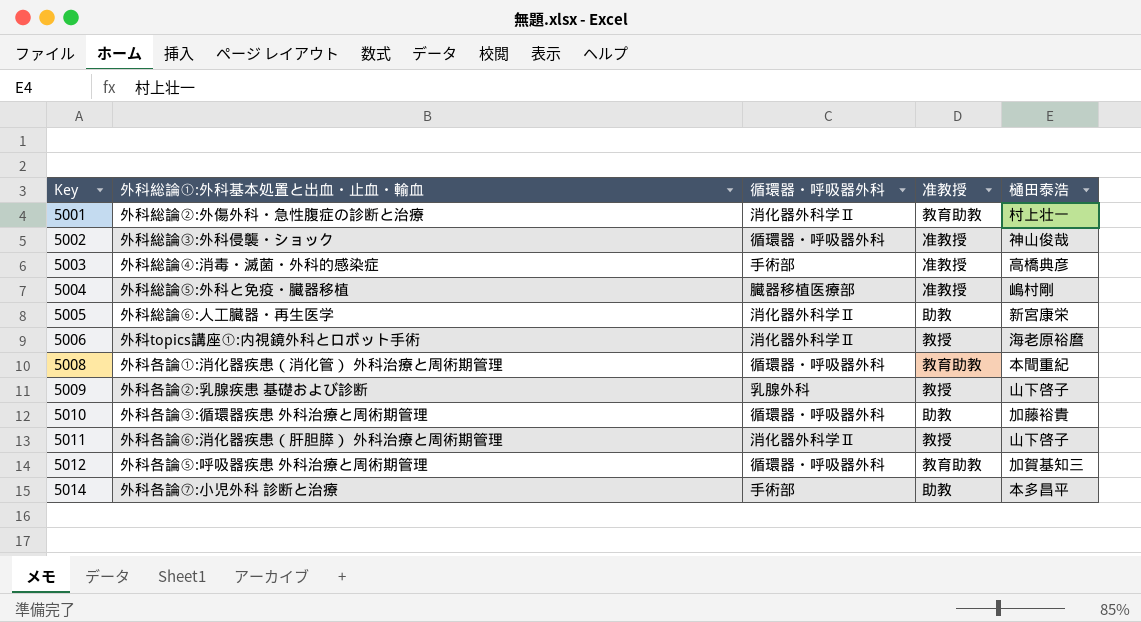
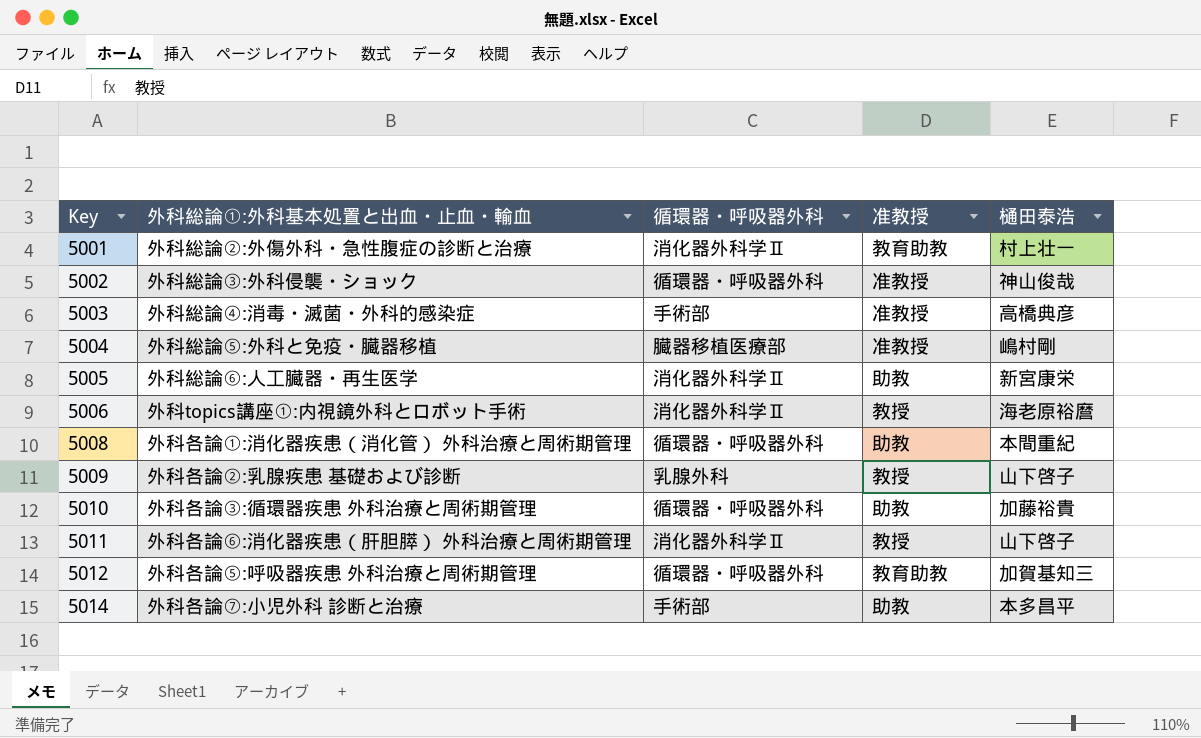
5008 | 准教授: 教育助教 -> 助教

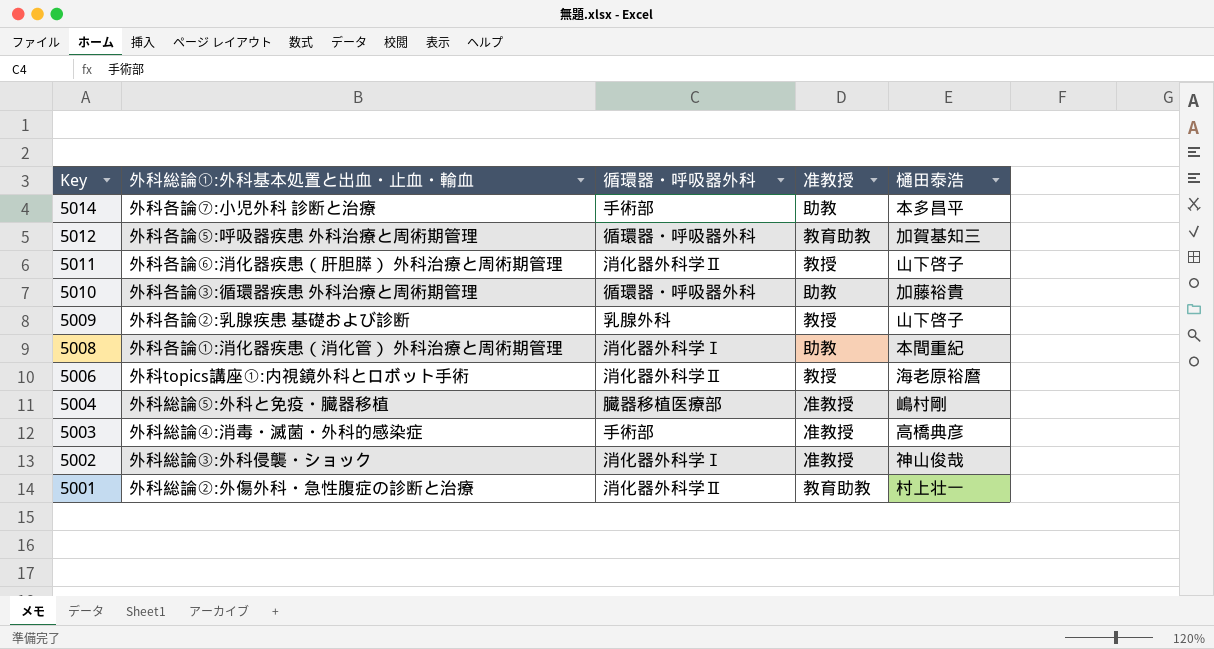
row order: Key ascending -> Key descending
row 5005: 外科総論⑥:人工臓器・再生医学 | 消化器外科学Ⅱ | 助教 | 新宮康栄 -> none
5008 | 循環器・呼吸器外科: 循環器・呼吸器外科 -> 消化器外科学Ⅰ
5002 | 循環器・呼吸器外科: 循環器・呼吸器外科 -> 消化器外科学Ⅰ

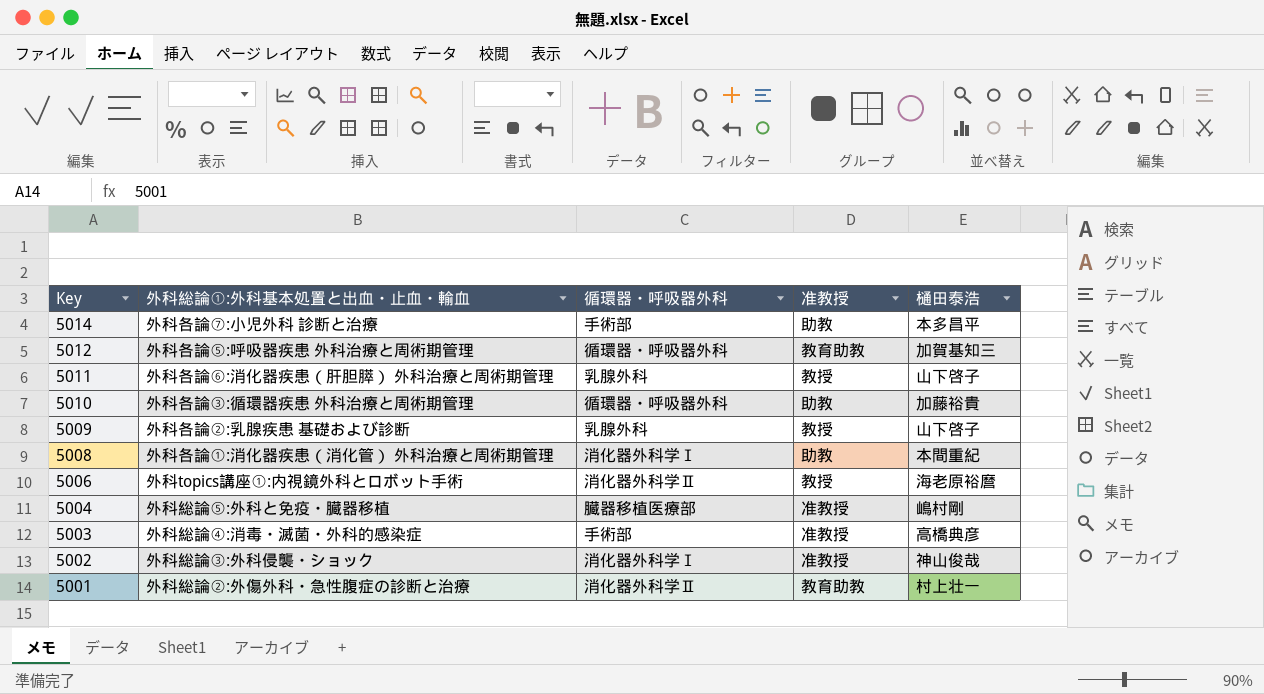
5011 | 循環器・呼吸器外科: 消化器外科学Ⅱ -> 乳腺外科

